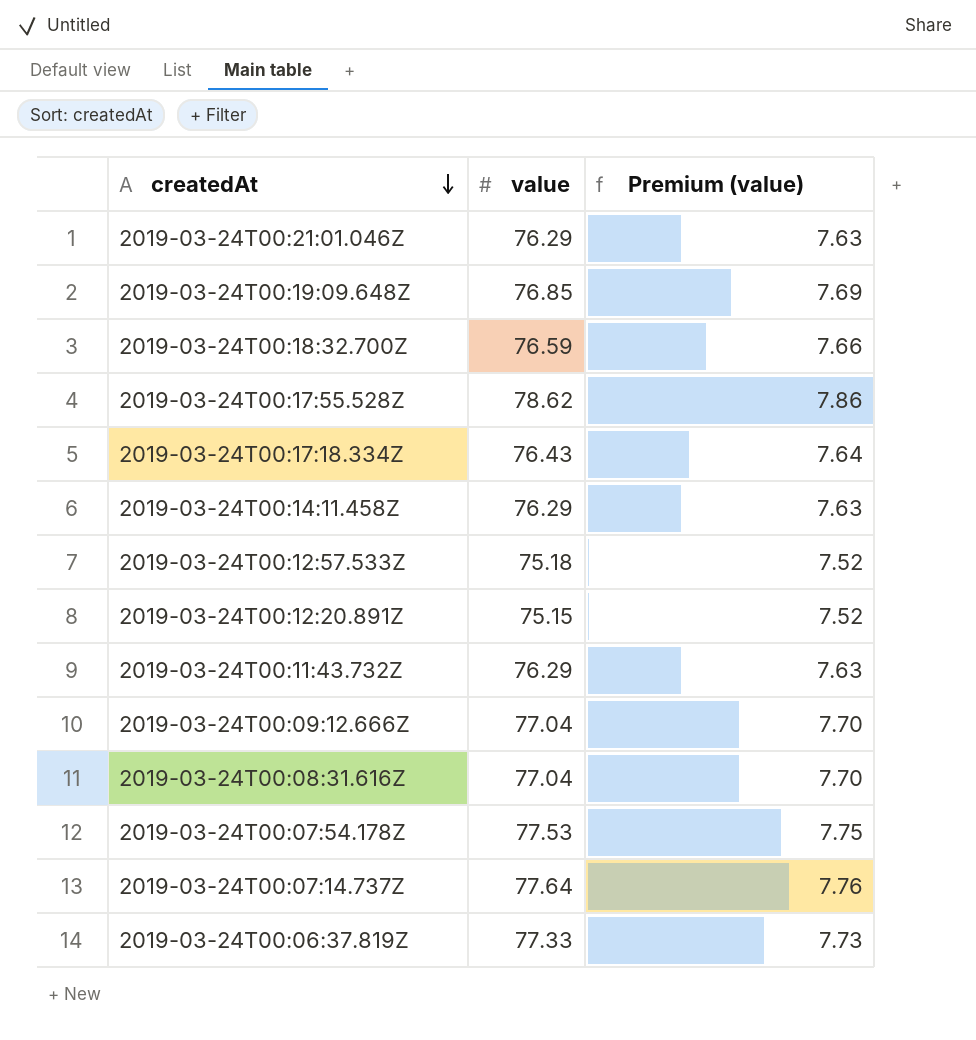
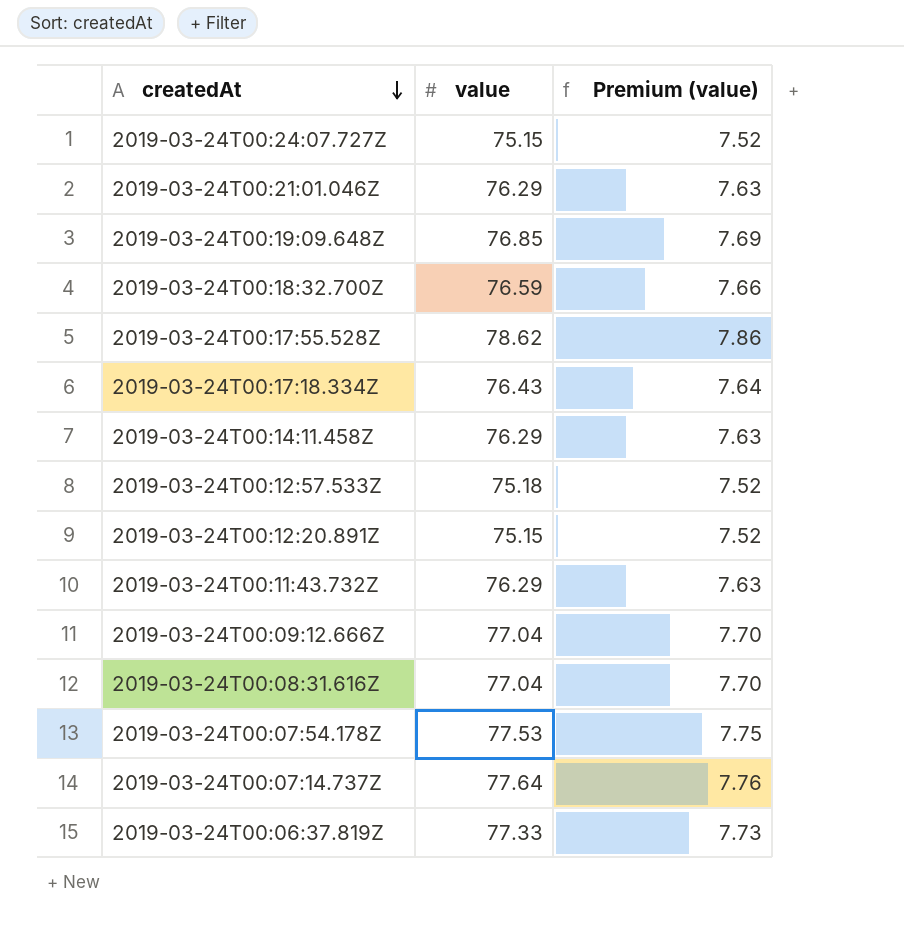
row 2019-03-24T00:24:07.727Z: none -> 75.15 | 7.52

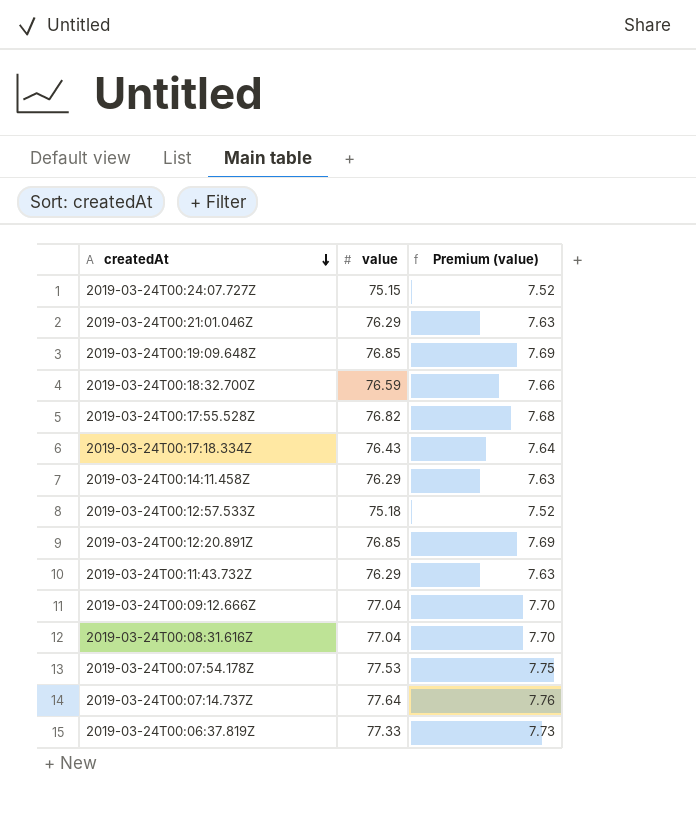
2019-03-24T00:17:55.528Z | value: 78.62 -> 76.82
2019-03-24T00:17:55.528Z | Premium (value): 7.86 -> 7.68
2019-03-24T00:12:20.891Z | value: 75.15 -> 76.85
2019-03-24T00:12:20.891Z | Premium (value): 7.52 -> 7.69

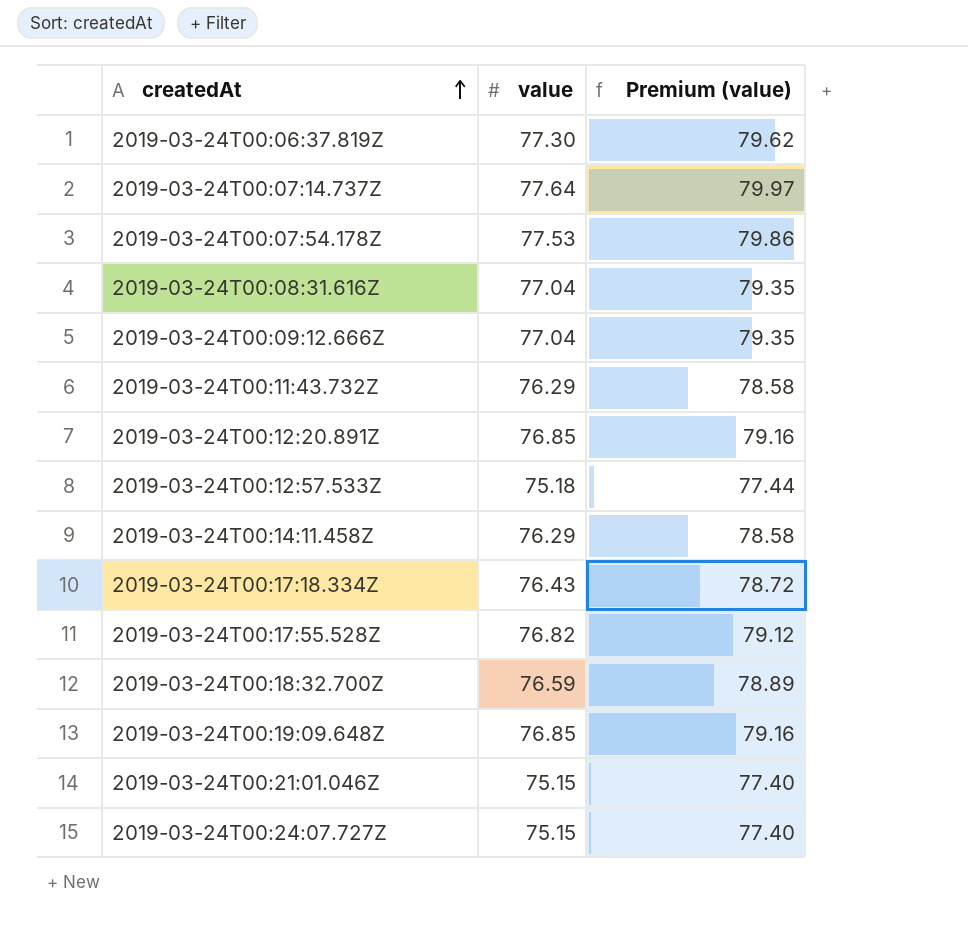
row order: createdAt descending -> createdAt ascending
column Premium (value) | formula: [value] * 0.1 -> [value] * 1.03
2019-03-24T00:06:37.819Z | value: 77.33 -> 77.30
2019-03-24T00:21:01.046Z | value: 76.29 -> 75.15

